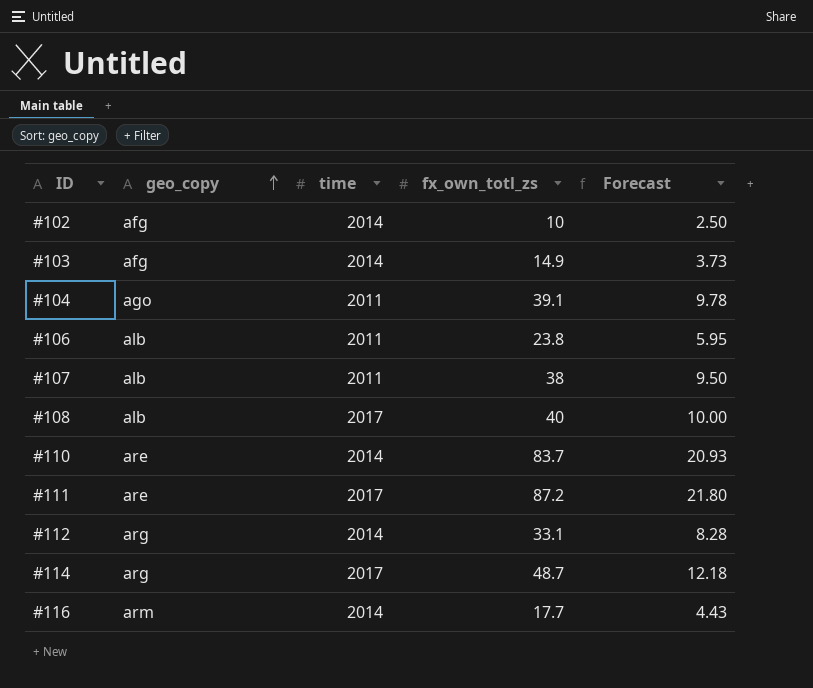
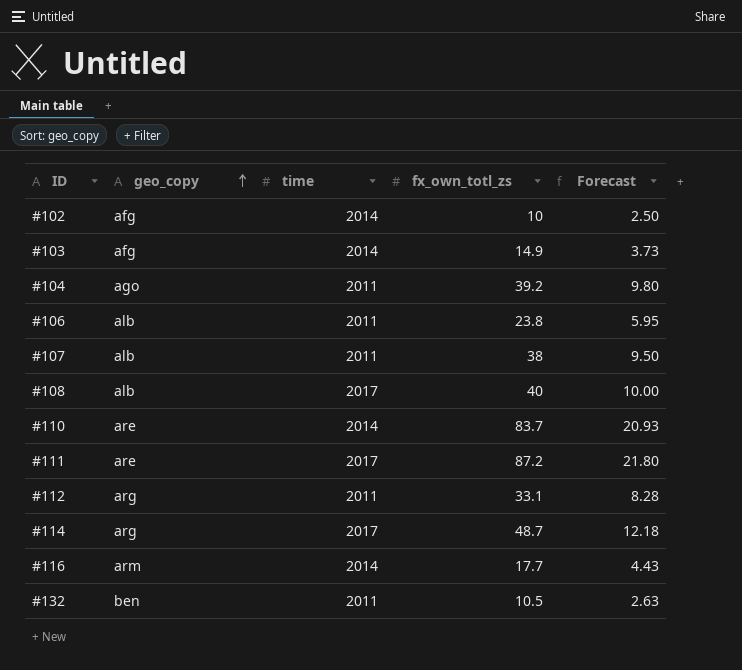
#104 | fx_own_totl_zs: 39.1 -> 39.2
#104 | Forecast: 9.78 -> 9.80
#112 | time: 2014 -> 2011
row #132: none -> ben | 2011 | 10.5 | 2.63

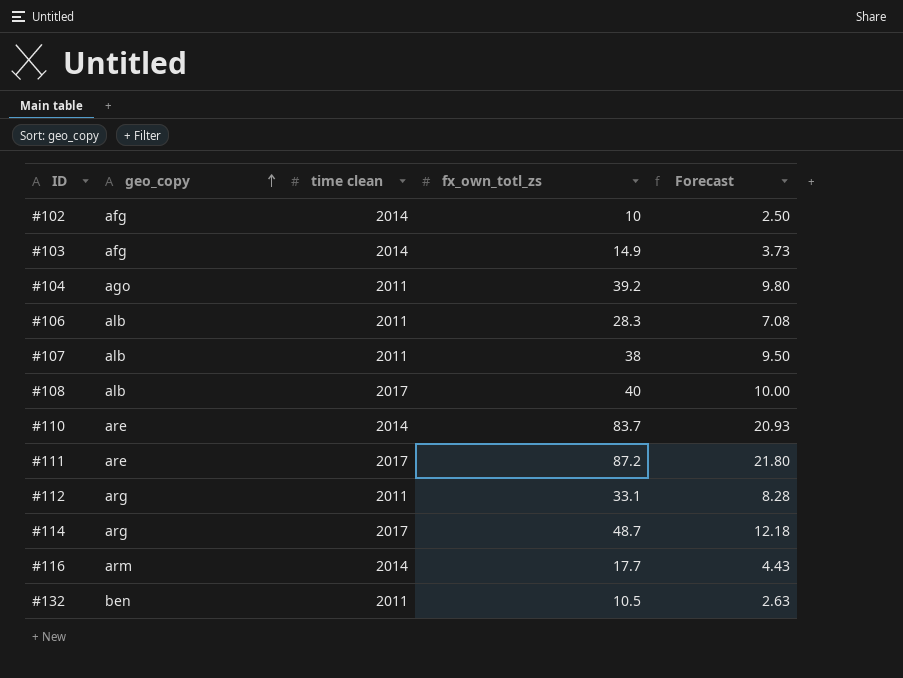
column name: time -> time clean
#106 | fx_own_totl_zs: 23.8 -> 28.3
#106 | Forecast: 5.95 -> 7.08

